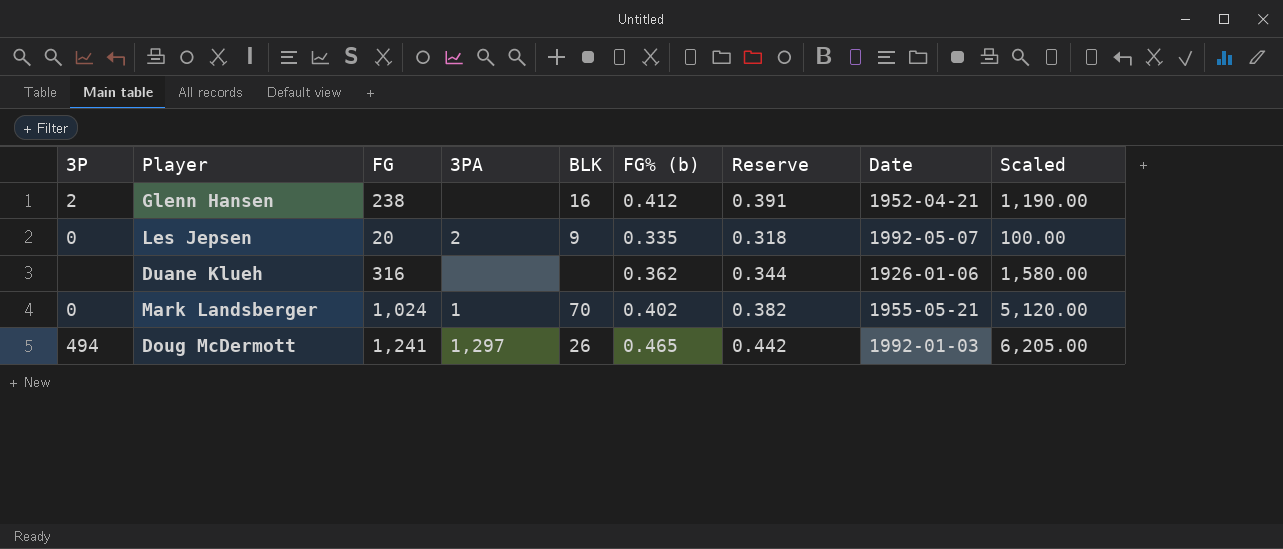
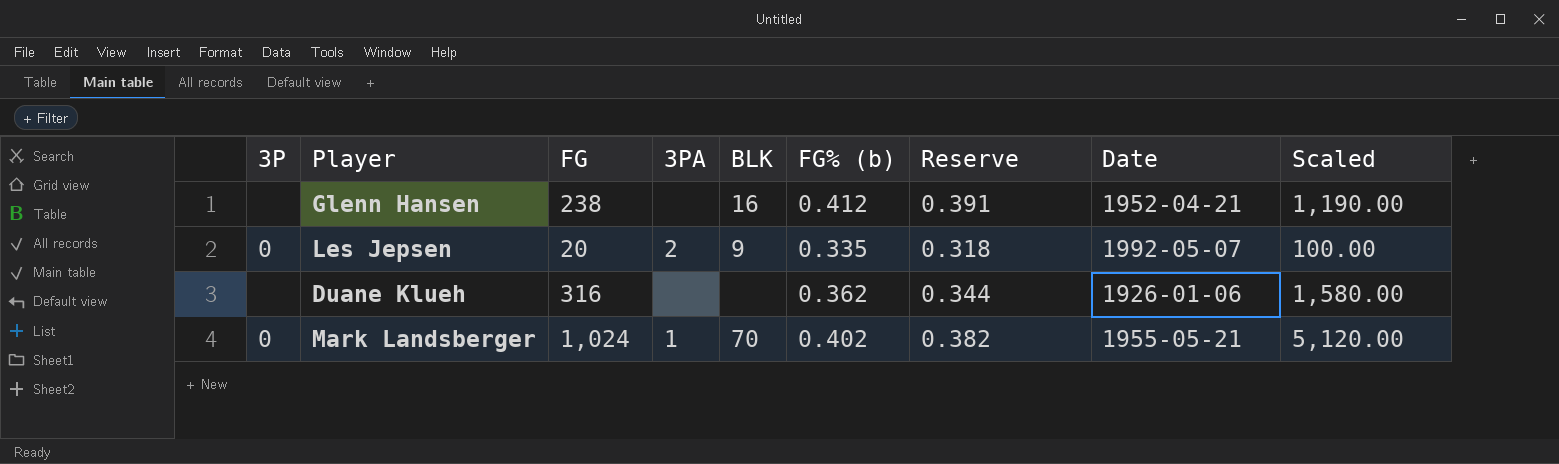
row Doug McDermott: 494 | 1,241 | 1,297 | 26 | 0.465 | 0.442 | 1992-01-03 | 6,205.00 -> none
Glenn Hansen | 3P: 2 -> none

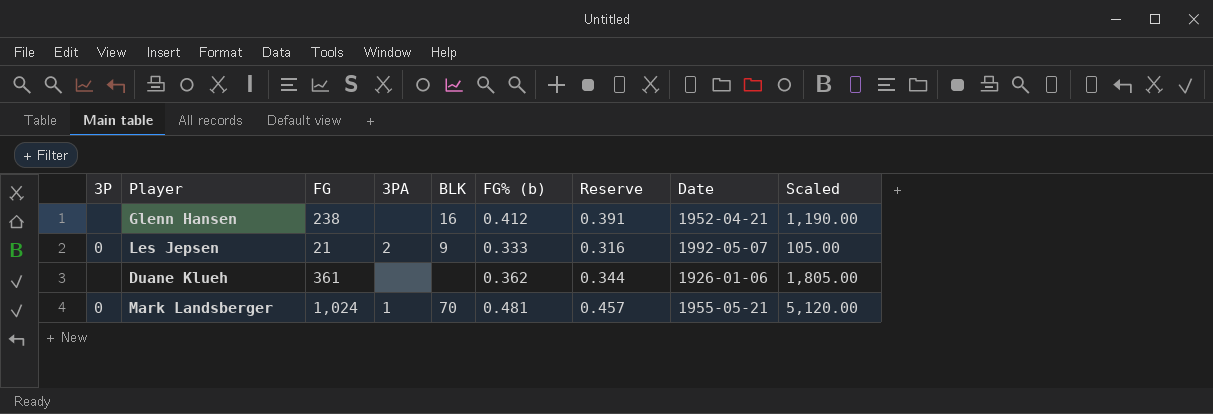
Les Jepsen | FG: 20 -> 21
Les Jepsen | FG% (b): 0.335 -> 0.333
Les Jepsen | Reserve: 0.318 -> 0.316
Les Jepsen | Scaled: 100.00 -> 105.00
Duane Klueh | FG: 316 -> 361
Duane Klueh | Scaled: 1,580.00 -> 1,805.00
Mark Landsberger | FG% (b): 0.402 -> 0.481
Mark Landsberger | Reserve: 0.382 -> 0.457

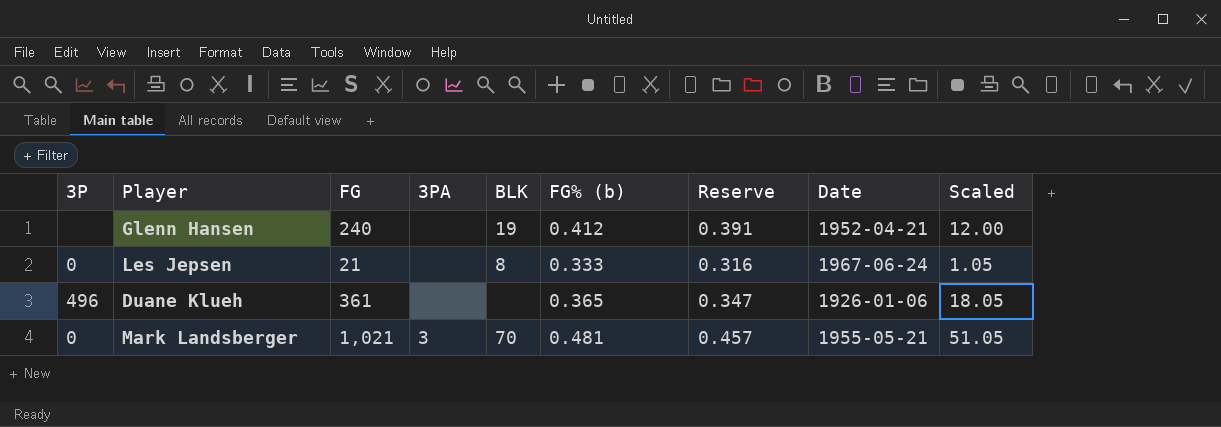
column Scaled | formula: [FG] * 5 -> [FG] * 0.05
Glenn Hansen | FG: 238 -> 240
Glenn Hansen | BLK: 16 -> 19
Les Jepsen | 3PA: 2 -> none
Les Jepsen | BLK: 9 -> 8
Les Jepsen | Date: 1992-05-07 -> 1967-06-24
Duane Klueh | 3P: none -> 496
Duane Klueh | FG% (b): 0.362 -> 0.365
Duane Klueh | Reserve: 0.344 -> 0.347
Mark Landsberger | FG: 1,024 -> 1,021
Mark Landsberger | 3PA: 1 -> 3

